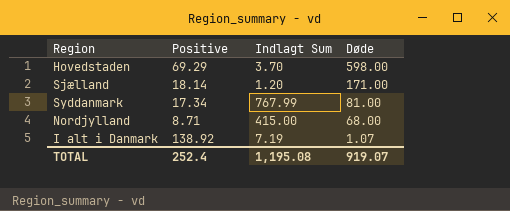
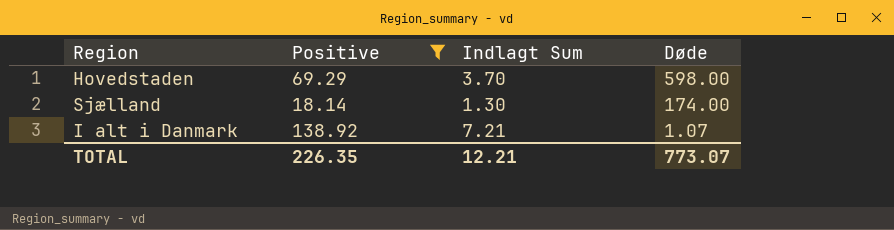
filter: none -> Positive >= 18.14
Sjælland | Indlagt Sum: 1.20 -> 1.30
Sjælland | Døde: 171.00 -> 174.00
I alt i Danmark | Indlagt Sum: 7.19 -> 7.21
TOTAL | Positive: 252.4 -> 226.35
TOTAL | Indlagt Sum: 1,195.08 -> 12.21
TOTAL | Døde: 919.07 -> 773.07

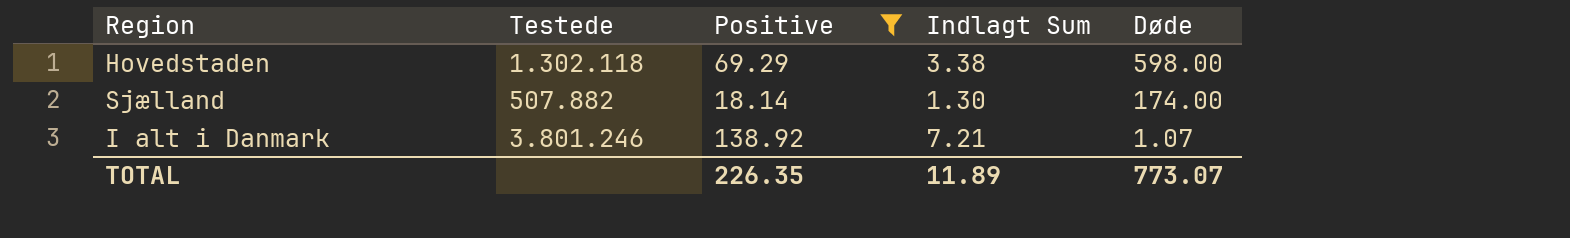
column Testede | position: none -> 2
Hovedstaden | Indlagt Sum: 3.70 -> 3.38
TOTAL | Indlagt Sum: 12.21 -> 11.89

